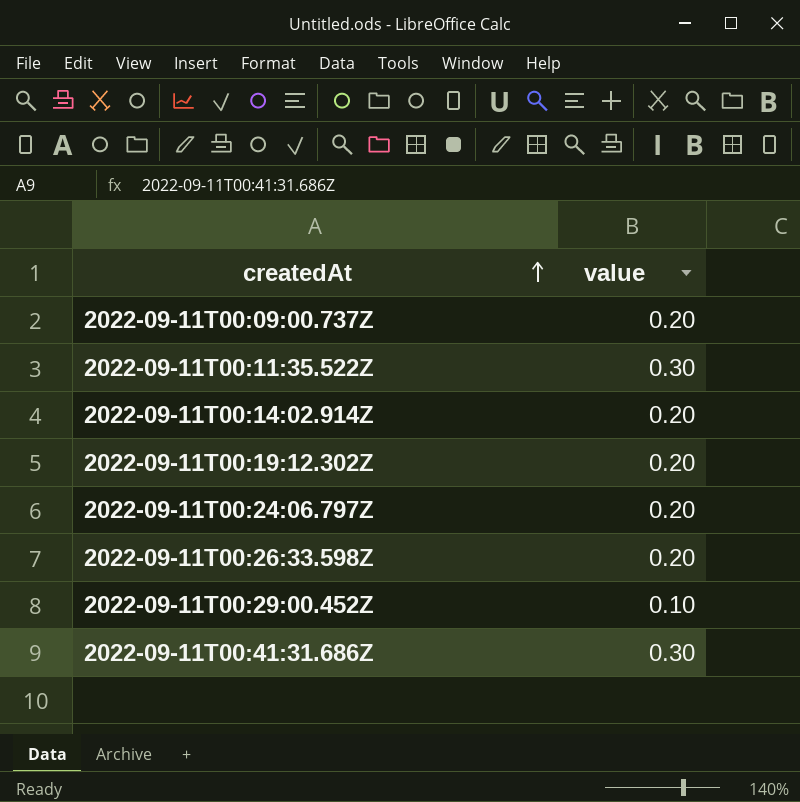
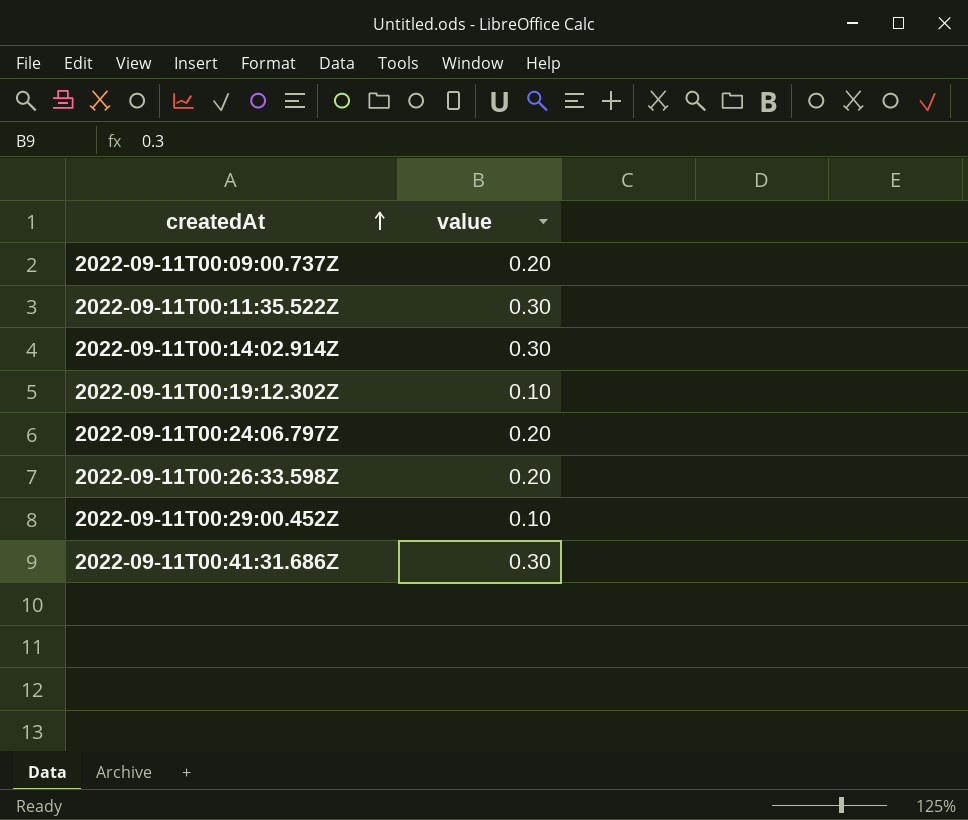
2022-09-11T00:14:02.914Z | value: 0.20 -> 0.30
2022-09-11T00:19:12.302Z | value: 0.20 -> 0.10

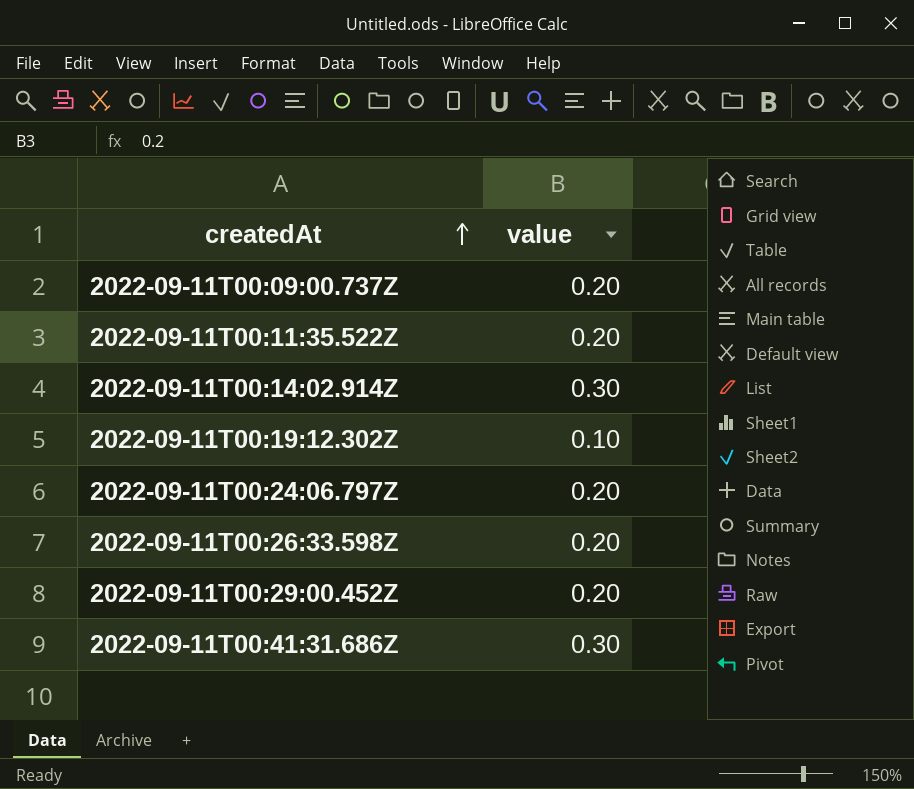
2022-09-11T00:11:35.522Z | value: 0.30 -> 0.20
2022-09-11T00:29:00.452Z | value: 0.10 -> 0.20

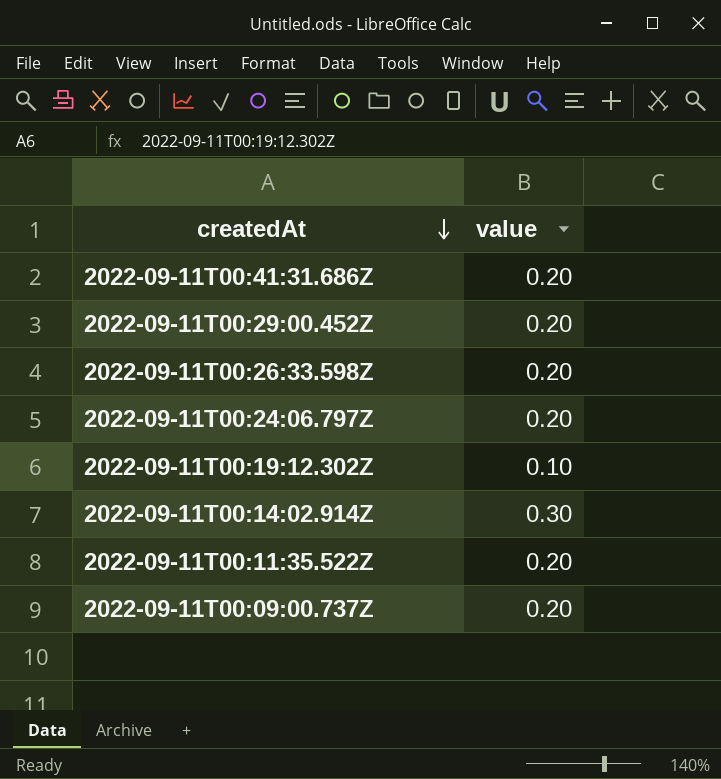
row order: createdAt ascending -> createdAt descending
2022-09-11T00:41:31.686Z | value: 0.30 -> 0.20

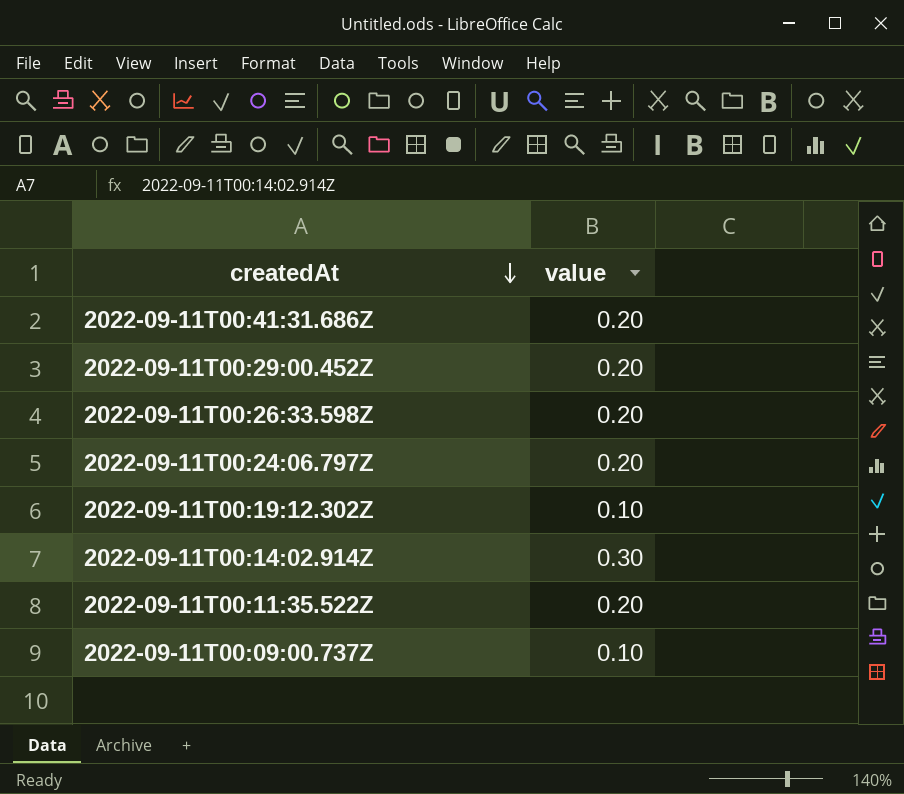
2022-09-11T00:09:00.737Z | value: 0.20 -> 0.10

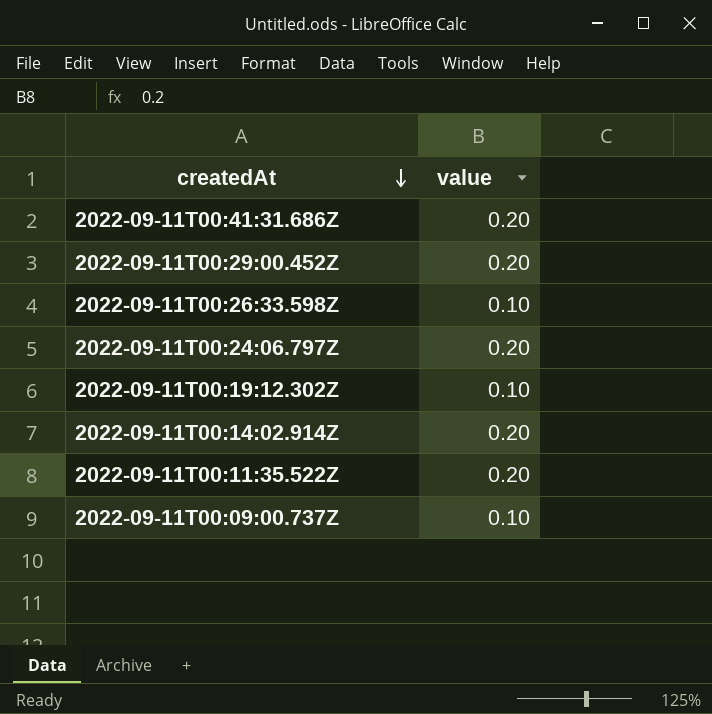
2022-09-11T00:26:33.598Z | value: 0.20 -> 0.10
2022-09-11T00:14:02.914Z | value: 0.30 -> 0.20

